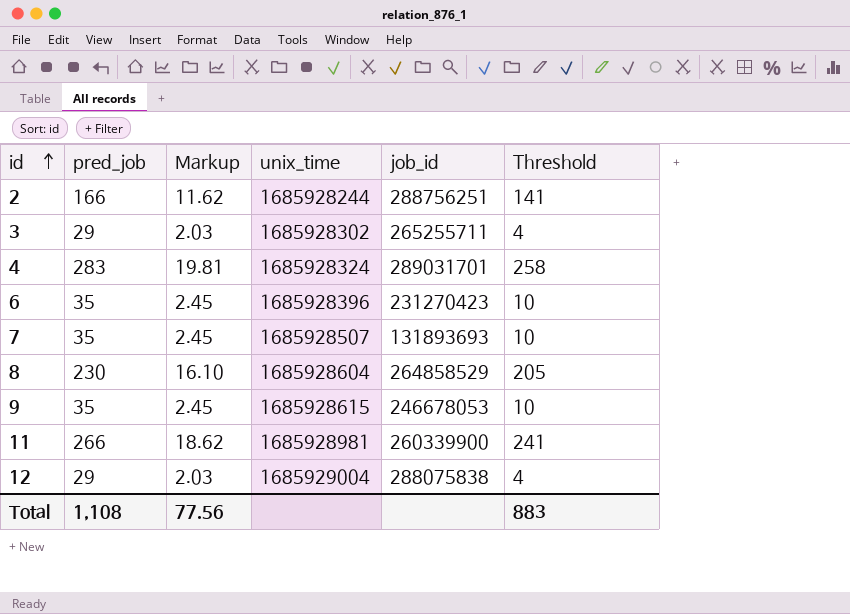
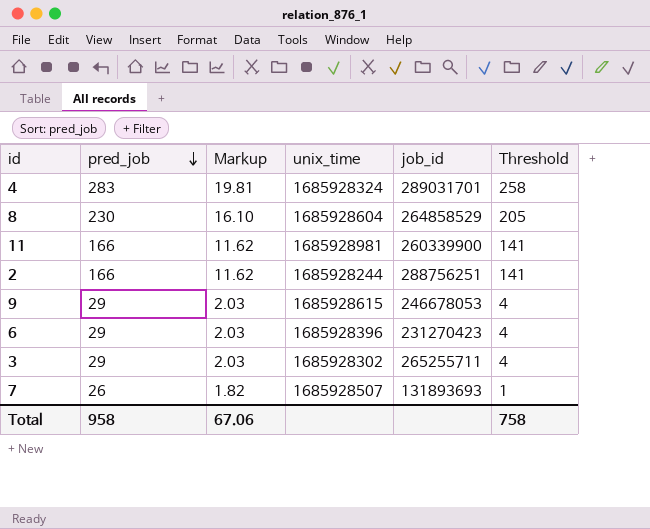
row order: id ascending -> pred_job descending
row 12: 29 | 2.03 | 1685929004 | 288075838 | 4 -> none
11 | pred_job: 266 -> 166
11 | Markup: 18.62 -> 11.62
11 | Threshold: 241 -> 141
9 | pred_job: 35 -> 29
9 | Markup: 2.45 -> 2.03
9 | Threshold: 10 -> 4
6 | pred_job: 35 -> 29
6 | Markup: 2.45 -> 2.03
6 | Threshold: 10 -> 4
7 | pred_job: 35 -> 26
7 | Markup: 2.45 -> 1.82
7 | Threshold: 10 -> 1
Total | pred_job: 1,108 -> 958
Total | Markup: 77.56 -> 67.06
Total | Threshold: 883 -> 758

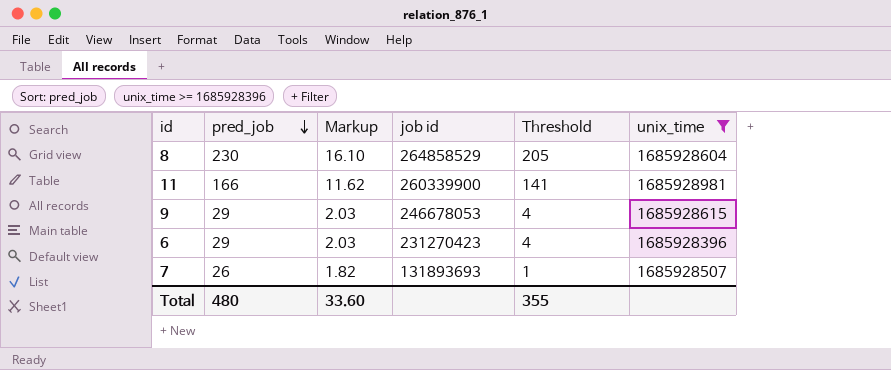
filter: none -> unix_time >= 1685928396
column name: job_id -> job id
column unix_time | position: 4 -> 6
Total | pred_job: 958 -> 480
Total | Markup: 67.06 -> 33.60
Total | Threshold: 758 -> 355

